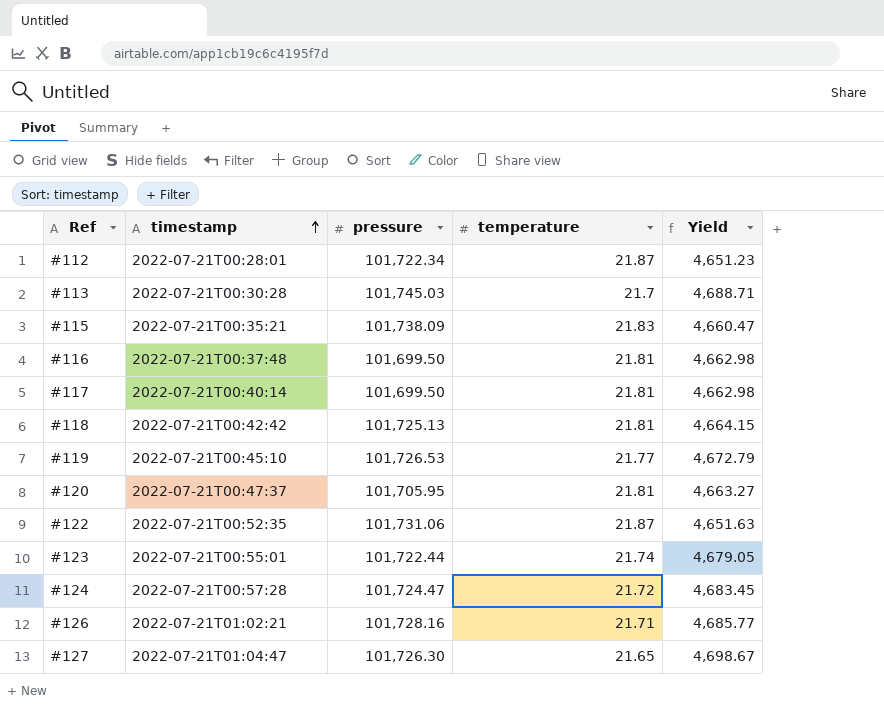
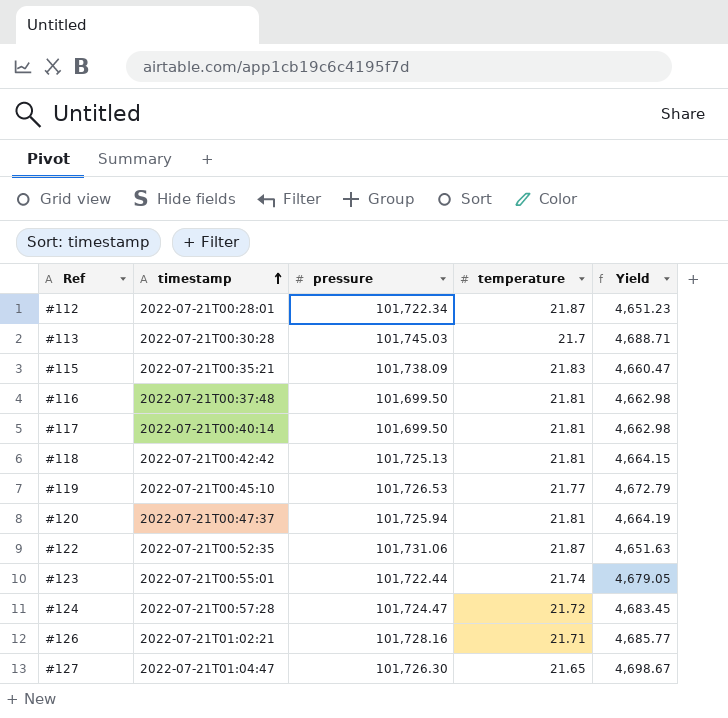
#120 | pressure: 101,705.95 -> 101,725.94
#120 | Yield: 4,663.27 -> 4,664.19

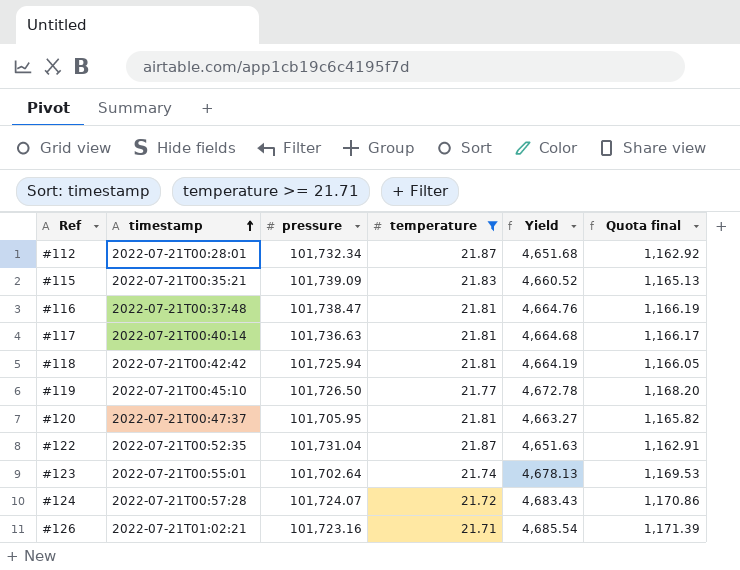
filter: none -> temperature >= 21.71
column Quota final | formula: none -> [Yield] * 0.25
#112 | pressure: 101,722.34 -> 101,732.34
#112 | Yield: 4,651.23 -> 4,651.68
#115 | pressure: 101,738.09 -> 101,739.09
#115 | Yield: 4,660.47 -> 4,660.52
#116 | pressure: 101,699.50 -> 101,738.47
#116 | Yield: 4,662.98 -> 4,664.76
#117 | pressure: 101,699.50 -> 101,736.63
#117 | Yield: 4,662.98 -> 4,664.68
#118 | pressure: 101,725.13 -> 101,725.94
#118 | Yield: 4,664.15 -> 4,664.19
#119 | pressure: 101,726.53 -> 101,726.50
#119 | Yield: 4,672.79 -> 4,672.78
#120 | pressure: 101,725.94 -> 101,705.95
#120 | Yield: 4,664.19 -> 4,663.27
#122 | pressure: 101,731.06 -> 101,731.04
#123 | pressure: 101,722.44 -> 101,702.64
#123 | Yield: 4,679.05 -> 4,678.13
#124 | pressure: 101,724.47 -> 101,724.07
#124 | Yield: 4,683.45 -> 4,683.43
#126 | pressure: 101,728.16 -> 101,723.16
#126 | Yield: 4,685.77 -> 4,685.54

